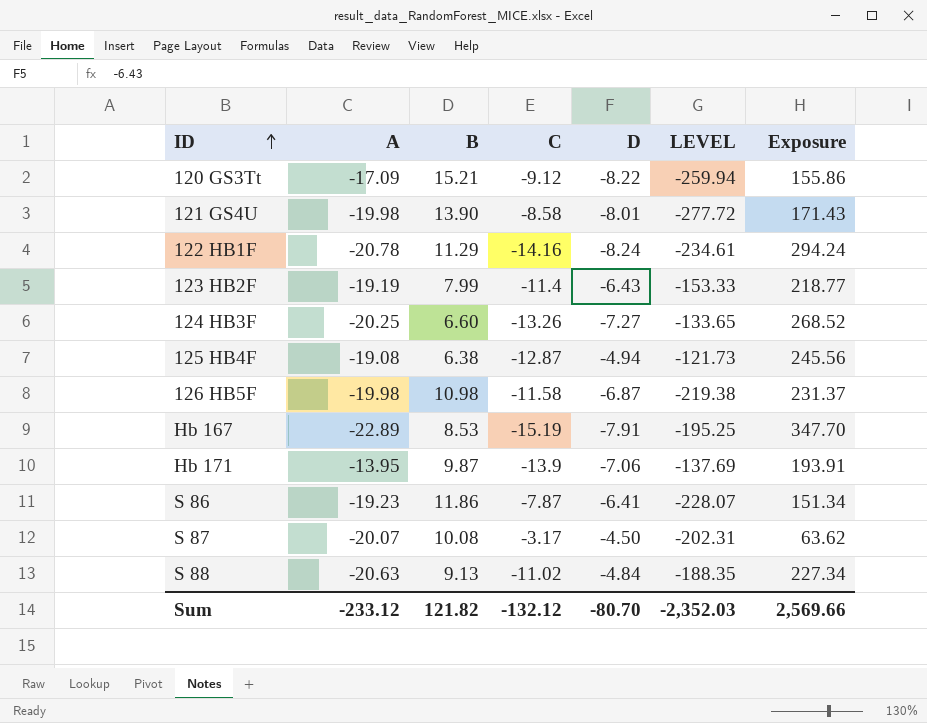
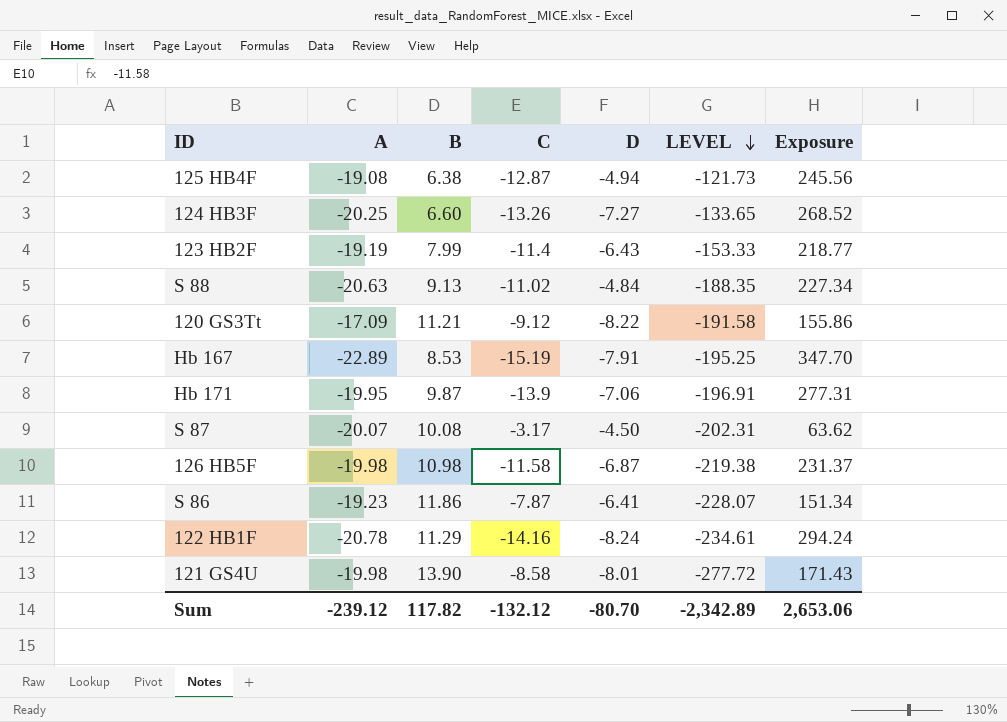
row order: ID ascending -> LEVEL descending
120 GS3Tt | B: 15.21 -> 11.21
120 GS3Tt | LEVEL: -259.94 -> -191.58
Hb 171 | A: -13.95 -> -19.95
Hb 171 | LEVEL: -137.69 -> -196.91
Hb 171 | Exposure: 193.91 -> 277.31
Sum | A: -233.12 -> -239.12
Sum | B: 121.82 -> 117.82
Sum | LEVEL: -2,352.03 -> -2,342.89
Sum | Exposure: 2,569.66 -> 2,653.06

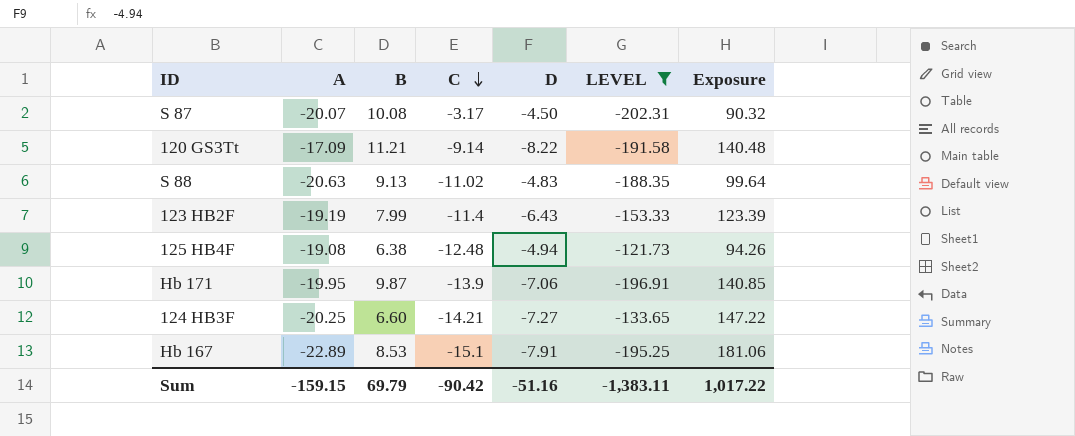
filter: none -> LEVEL >= -202.31
row order: LEVEL descending -> C descending
column Exposure | formula: [A] * [C] -> [A] * [D]
120 GS3Tt | C: -9.12 -> -9.14
S 88 | D: -4.84 -> -4.83
125 HB4F | C: -12.87 -> -12.48
124 HB3F | C: -13.26 -> -14.21
Hb 167 | C: -15.19 -> -15.1
Sum | A: -239.12 -> -159.15
Sum | B: 117.82 -> 69.79
Sum | C: -132.12 -> -90.42
Sum | D: -80.70 -> -51.16
Sum | LEVEL: -2,342.89 -> -1,383.11
Sum | Exposure: 2,653.06 -> 1,017.22

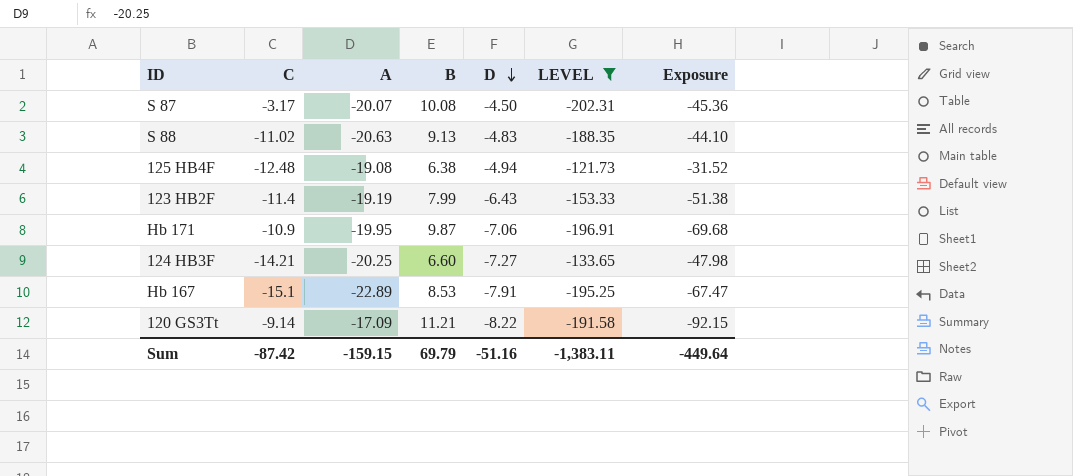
row order: C descending -> D descending
column C | position: 4 -> 2
column Exposure | formula: [A] * [D] -> [B] * [D]
Hb 171 | C: -13.9 -> -10.9
Sum | C: -90.42 -> -87.42
Sum | Exposure: 1,017.22 -> -449.64

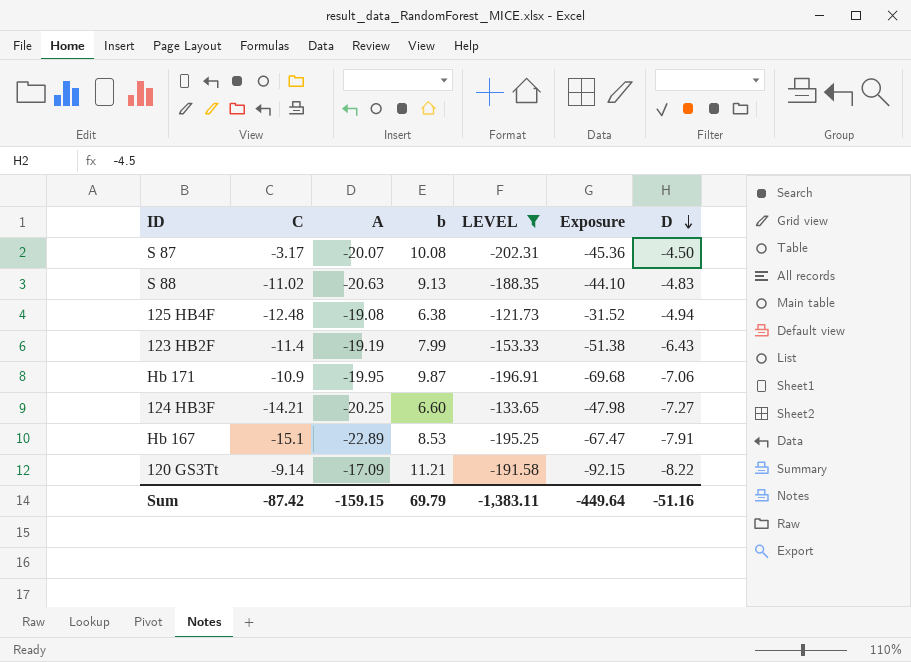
column name: B -> b
column D | position: 5 -> 7

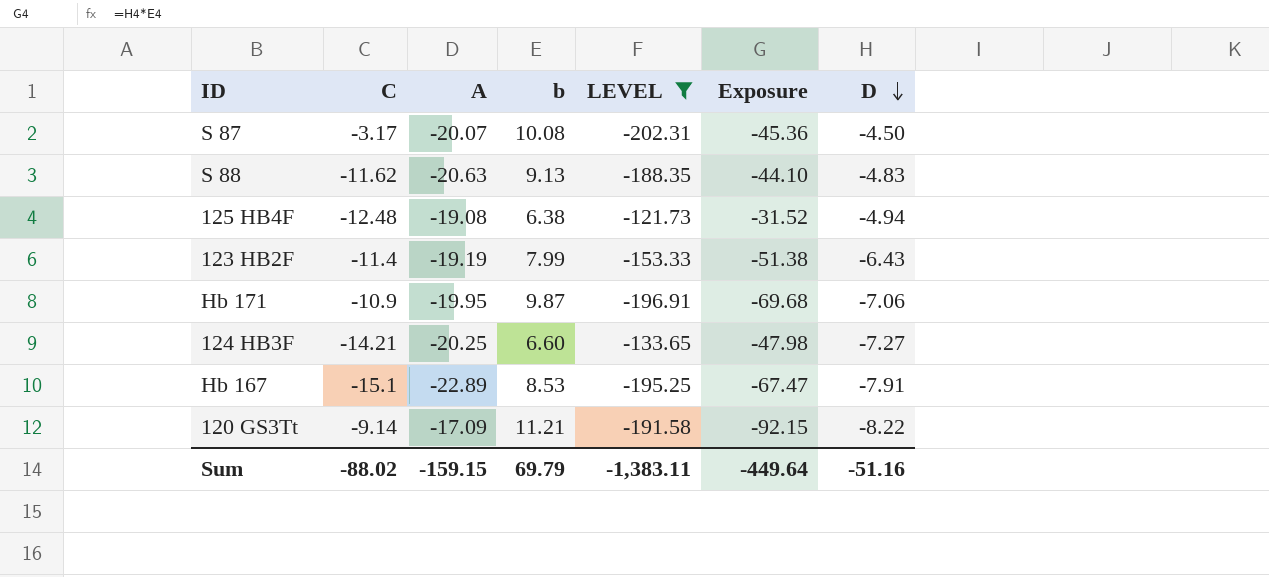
S 88 | C: -11.02 -> -11.62
Sum | C: -87.42 -> -88.02

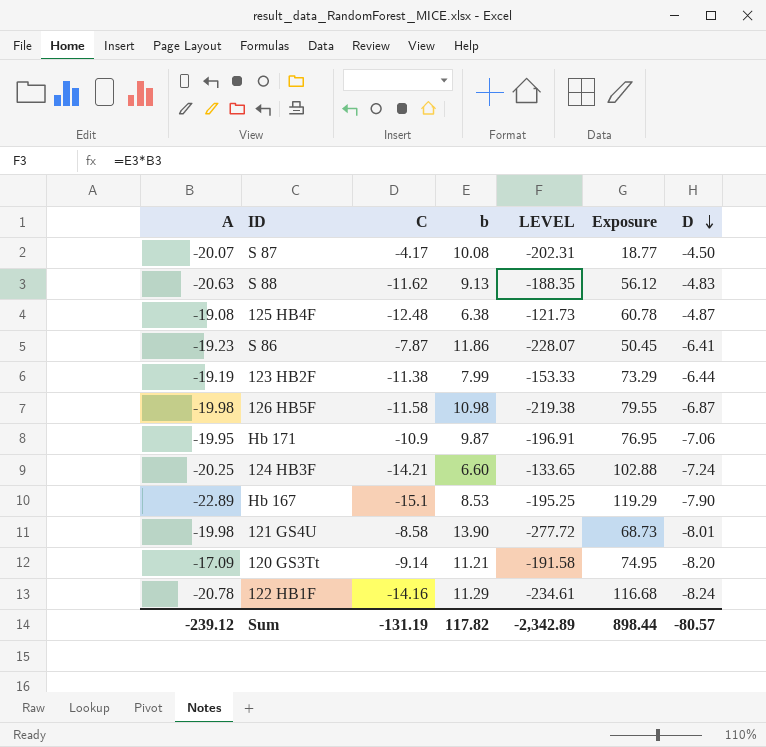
filter: LEVEL >= -202.31 -> none
column A | position: 3 -> 1
column Exposure | formula: [b] * [D] -> [C] * [D]
S 87 | C: -3.17 -> -4.17
125 HB4F | D: -4.94 -> -4.87
123 HB2F | C: -11.4 -> -11.38
123 HB2F | D: -6.43 -> -6.44
124 HB3F | D: -7.27 -> -7.24
Hb 167 | D: -7.91 -> -7.90
120 GS3Tt | D: -8.22 -> -8.20
Sum | A: -159.15 -> -239.12
Sum | C: -88.02 -> -131.19
Sum | b: 69.79 -> 117.82
Sum | LEVEL: -1,383.11 -> -2,342.89
Sum | Exposure: -449.64 -> 898.44
Sum | D: -51.16 -> -80.57

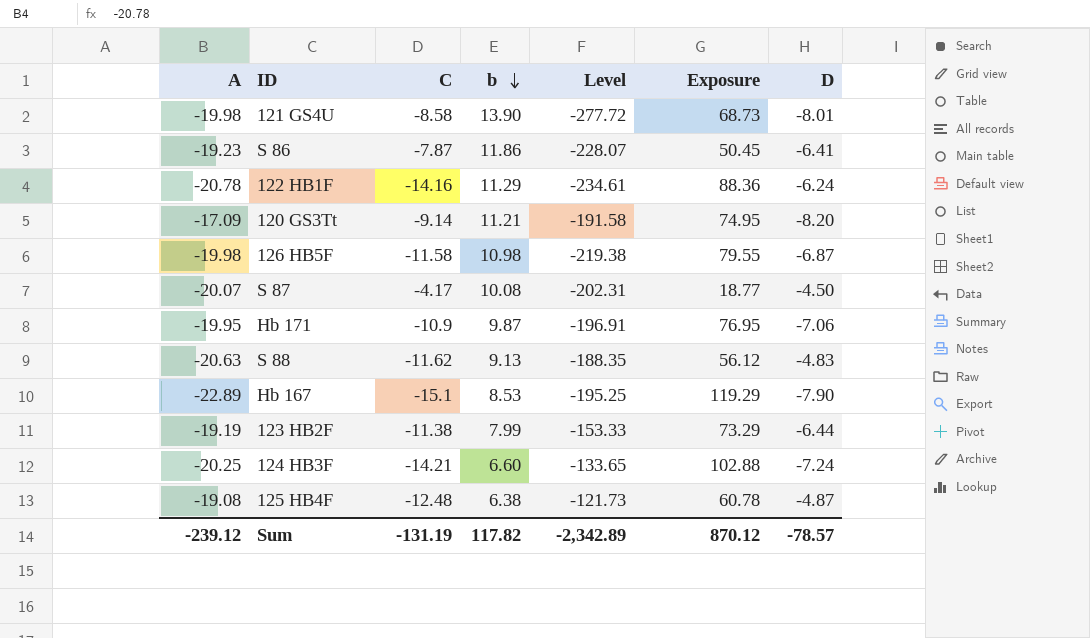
row order: D descending -> b descending
column name: LEVEL -> Level
122 HB1F | Exposure: 116.68 -> 88.36
122 HB1F | D: -8.24 -> -6.24
Sum | Exposure: 898.44 -> 870.12
Sum | D: -80.57 -> -78.57

